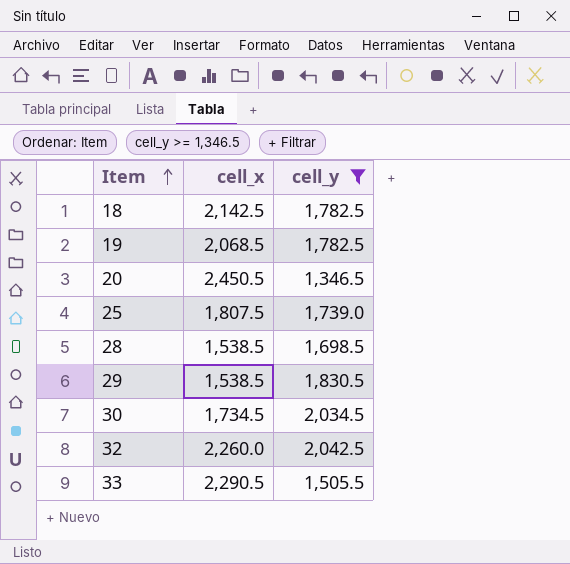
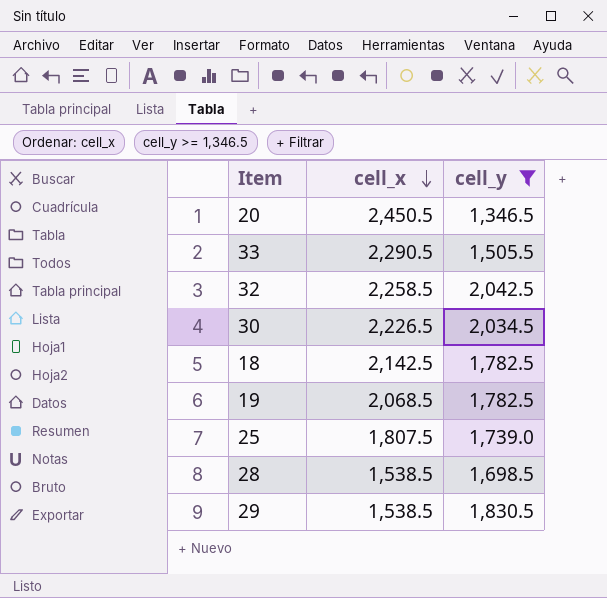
row order: Item ascending -> cell_x descending
32 | cell_x: 2,260.0 -> 2,258.5
30 | cell_x: 1,734.5 -> 2,226.5

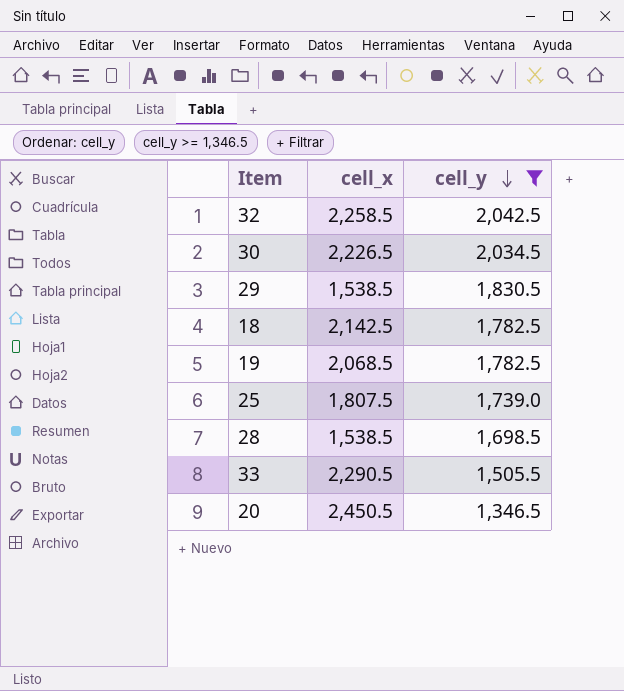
row order: cell_x descending -> cell_y descending

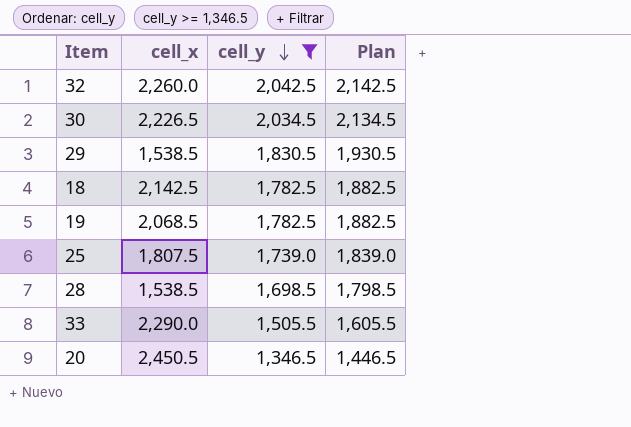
column Plan | formula: none -> [cell_y] + 100
32 | cell_x: 2,258.5 -> 2,260.0
33 | cell_x: 2,290.5 -> 2,290.0

